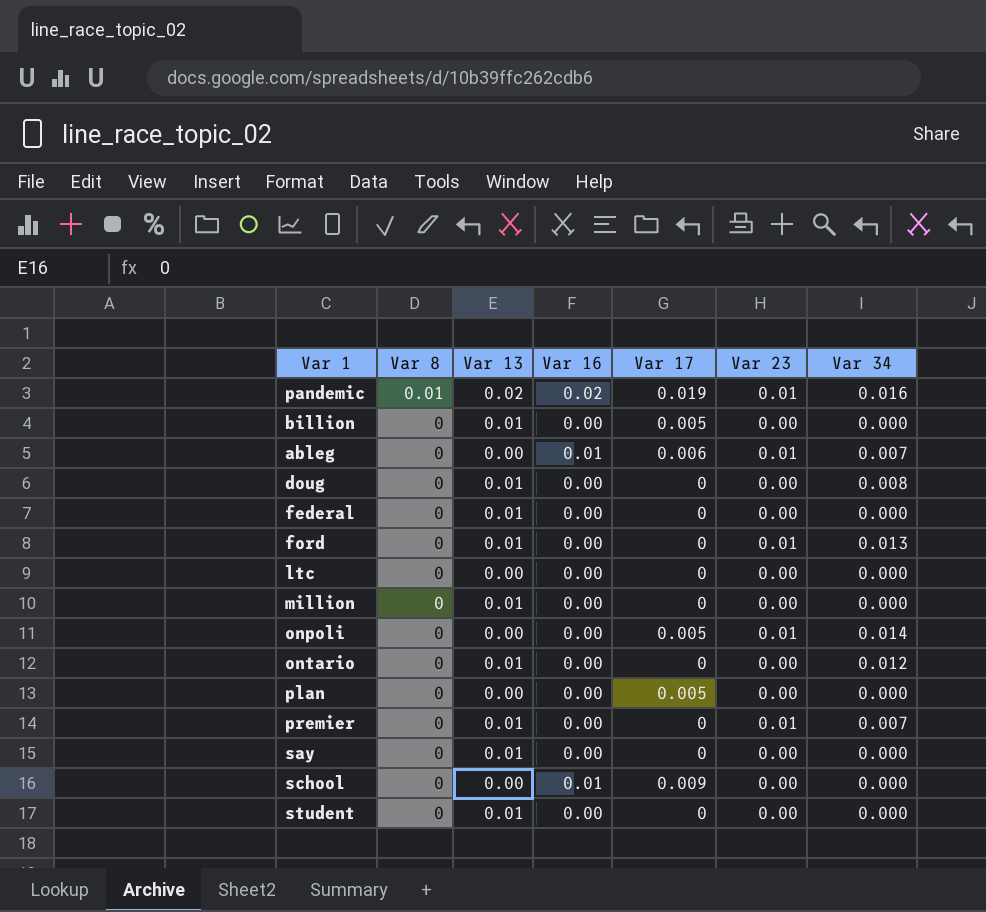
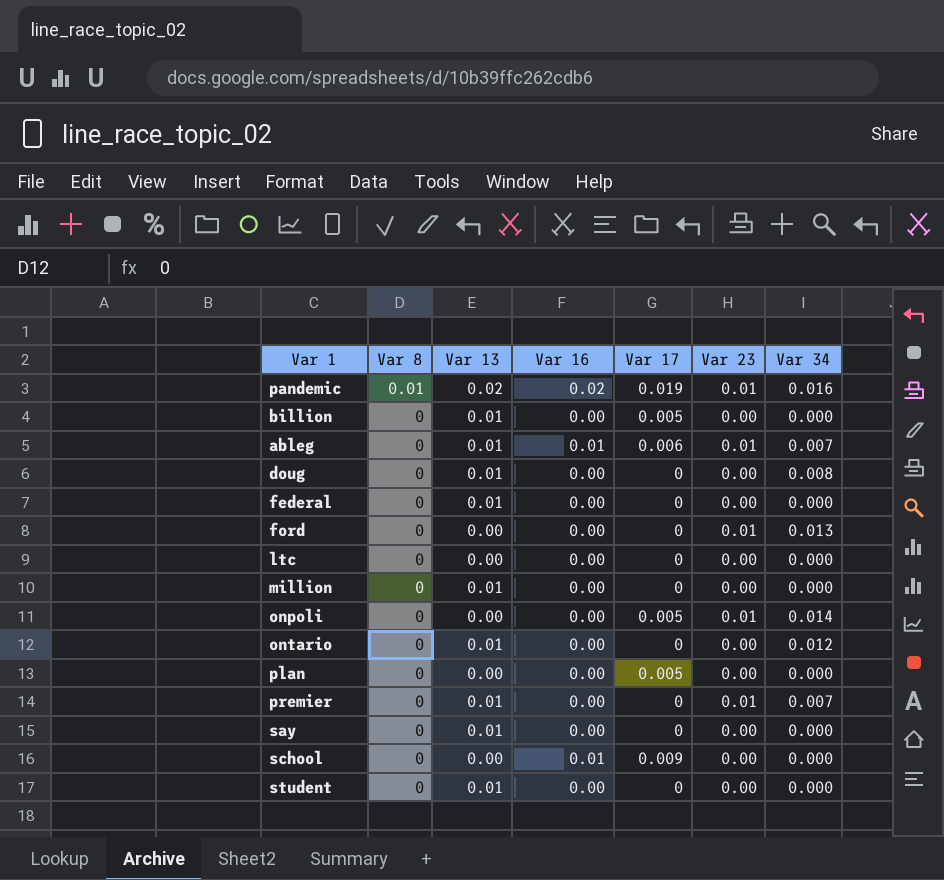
ableg | Var 13: 0.00 -> 0.01
ford | Var 13: 0.01 -> 0.00

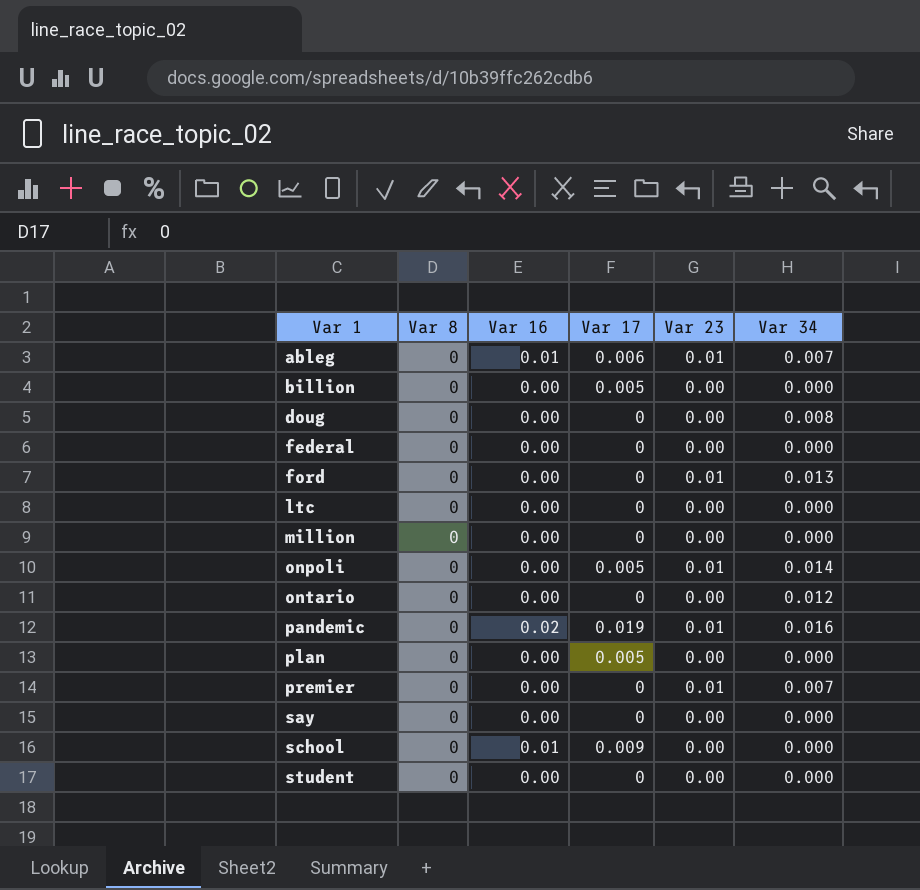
row order: Var 8 descending -> Var 1 ascending
column Var 13 | position: 3 -> none
pandemic | Var 8: 0.01 -> 0

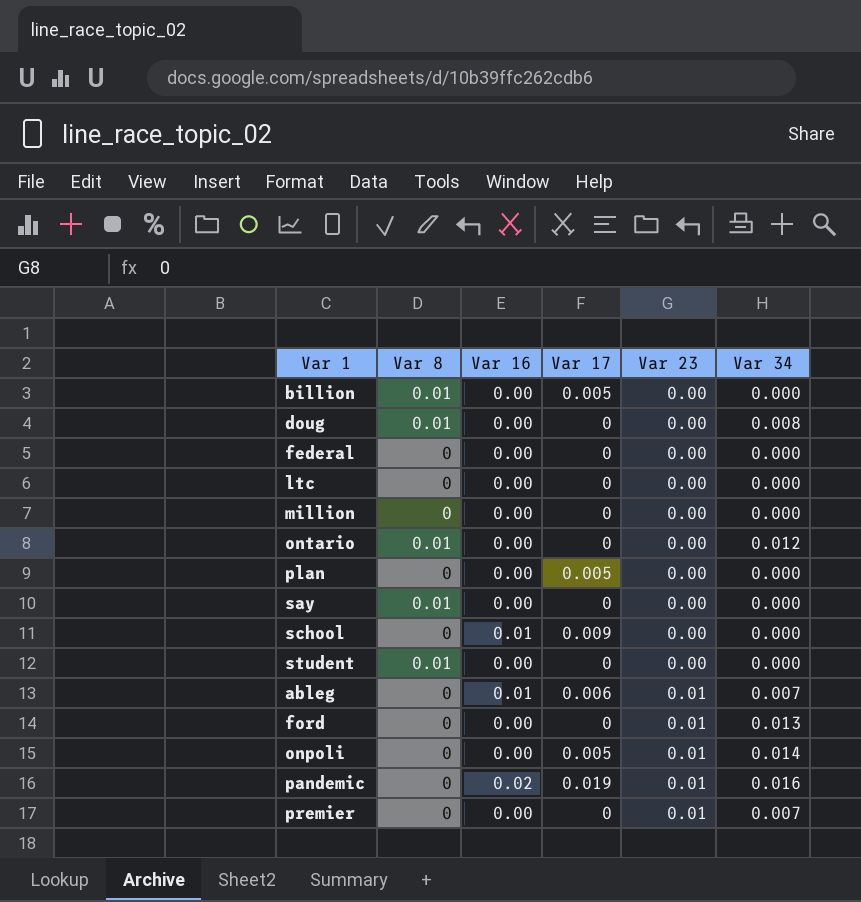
row order: Var 1 ascending -> Var 23 ascending
billion | Var 8: 0 -> 0.01
doug | Var 8: 0 -> 0.01
ontario | Var 8: 0 -> 0.01
say | Var 8: 0 -> 0.01
student | Var 8: 0 -> 0.01

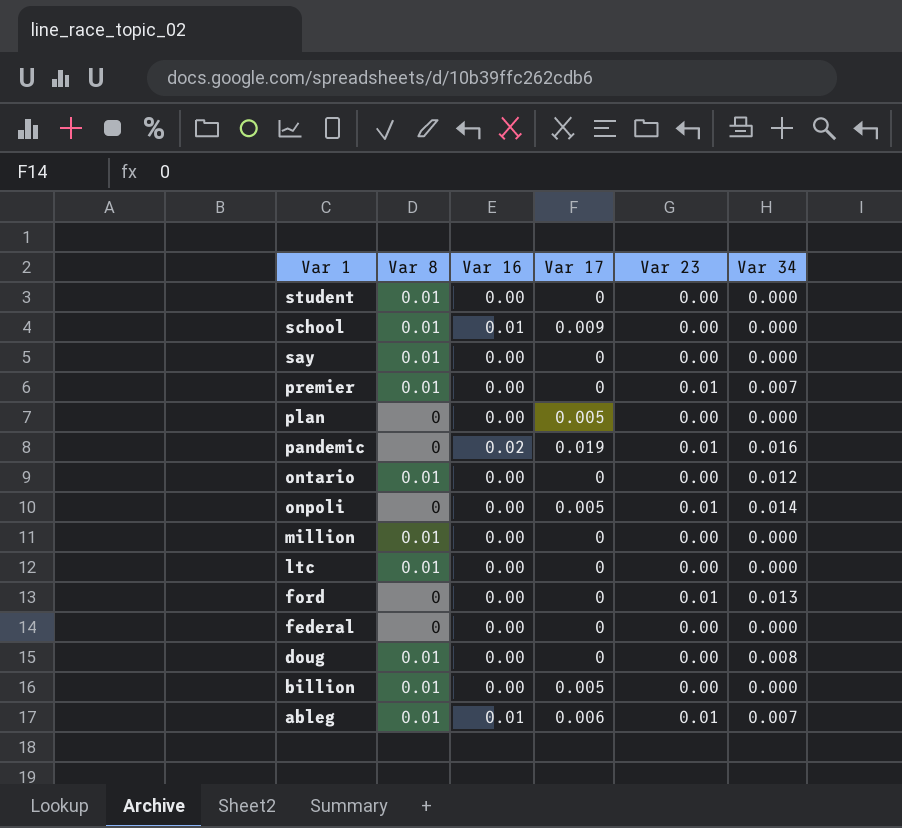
row order: Var 23 ascending -> Var 1 descending
school | Var 8: 0 -> 0.01
premier | Var 8: 0 -> 0.01
million | Var 8: 0 -> 0.01
ltc | Var 8: 0 -> 0.01
ableg | Var 8: 0 -> 0.01

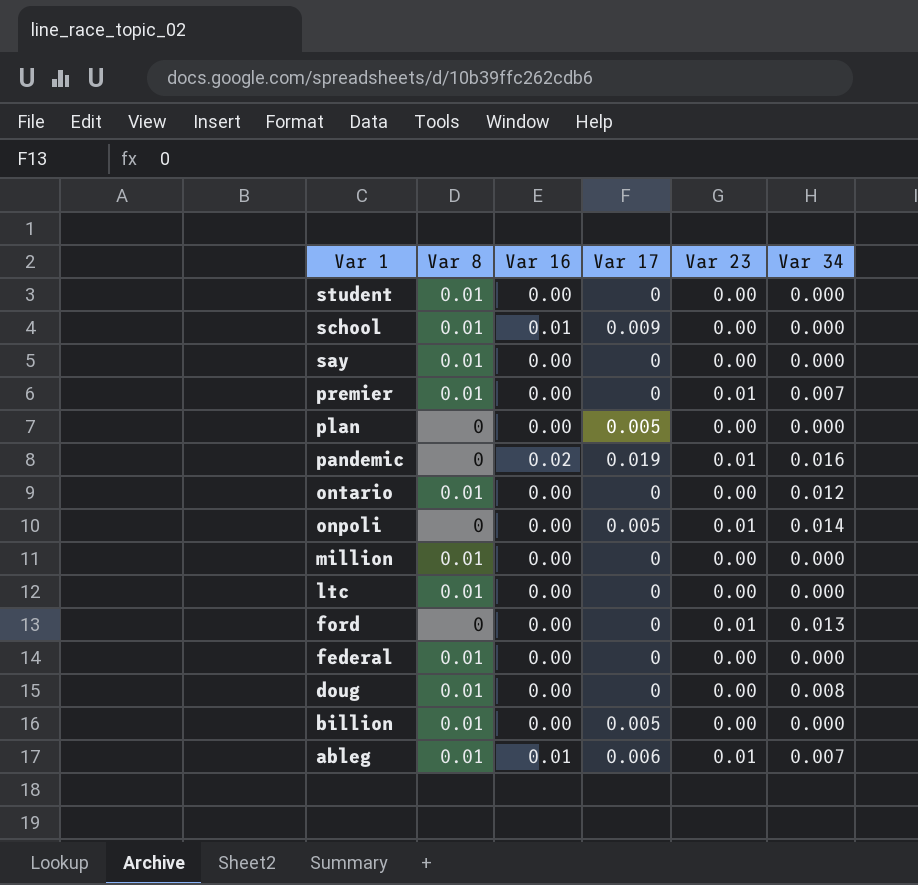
federal | Var 8: 0 -> 0.01

